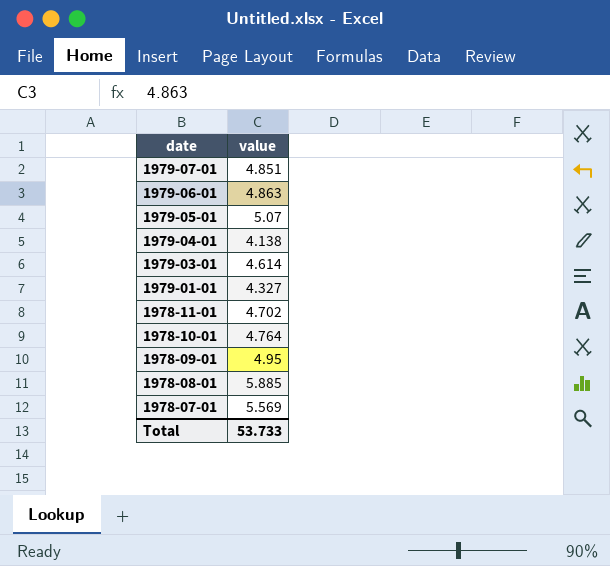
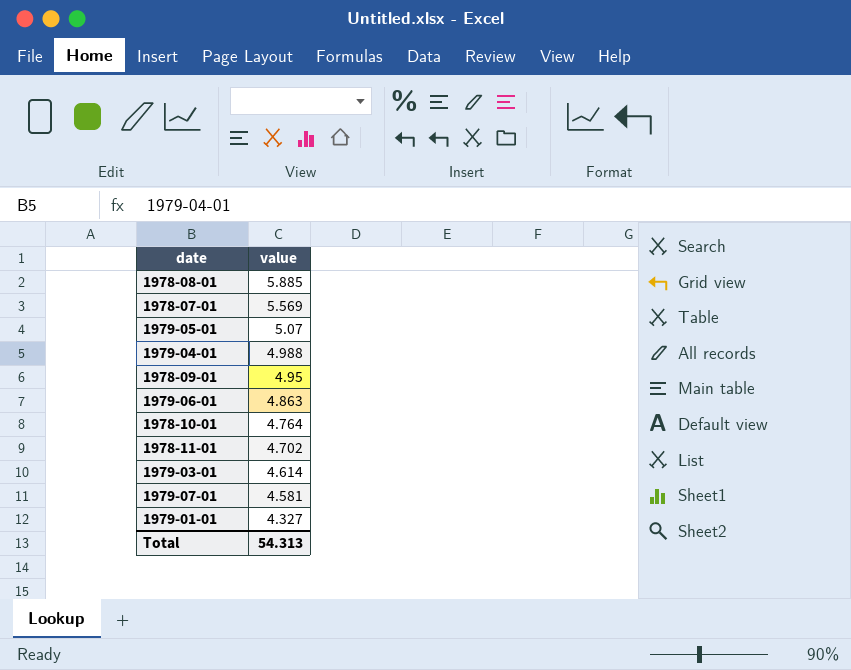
row order: date descending -> value descending
1979-04-01 | value: 4.138 -> 4.988
1979-07-01 | value: 4.851 -> 4.581
Total | value: 53.733 -> 54.313

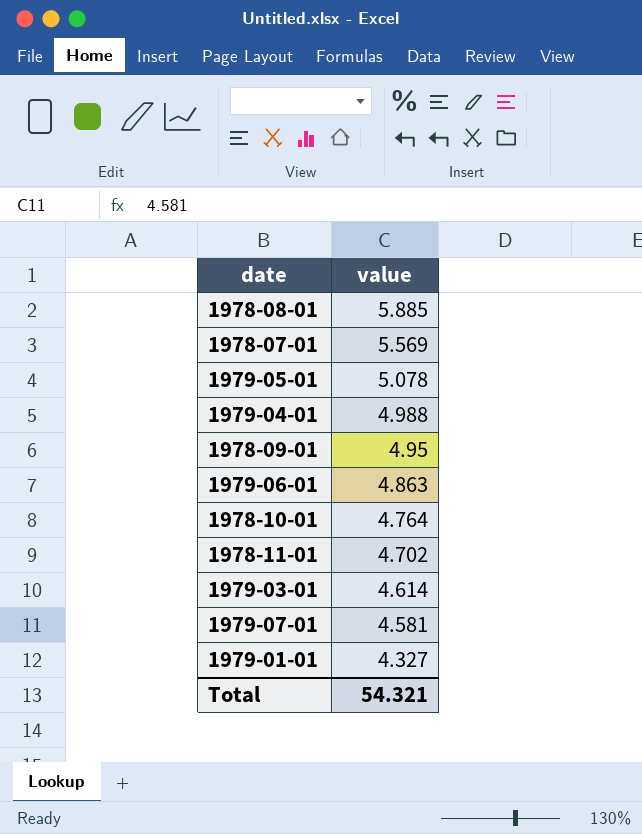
1979-05-01 | value: 5.07 -> 5.078
Total | value: 54.313 -> 54.321

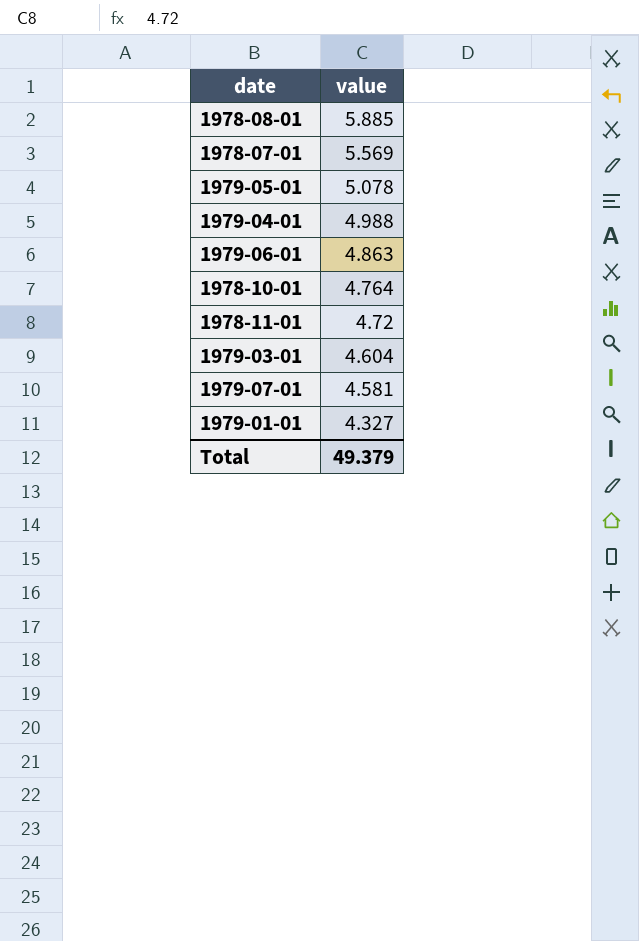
row 1978-09-01: 4.95 -> none
1978-11-01 | value: 4.702 -> 4.72
1979-03-01 | value: 4.614 -> 4.604
Total | value: 54.321 -> 49.379

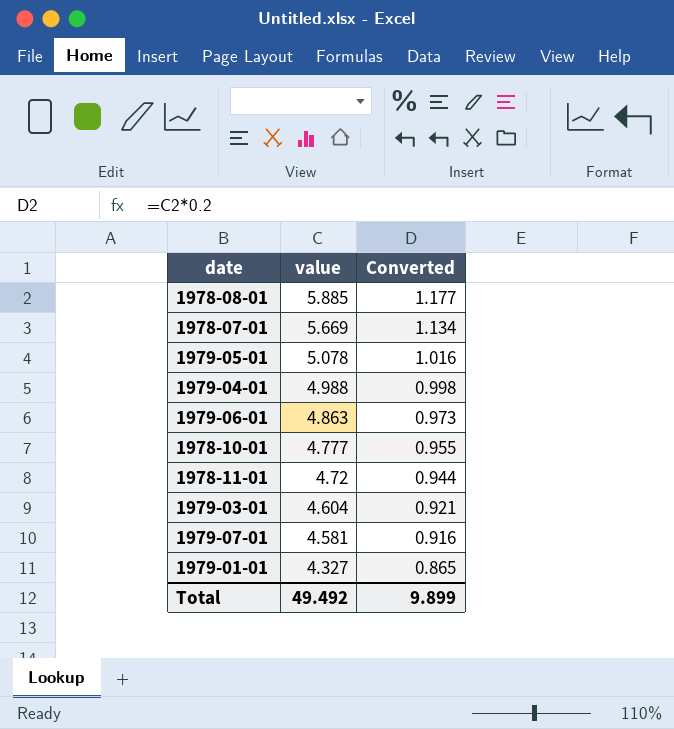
column Converted | formula: none -> [value] * 0.2
1978-07-01 | value: 5.569 -> 5.669
1978-10-01 | value: 4.764 -> 4.777
Total | value: 49.379 -> 49.492

